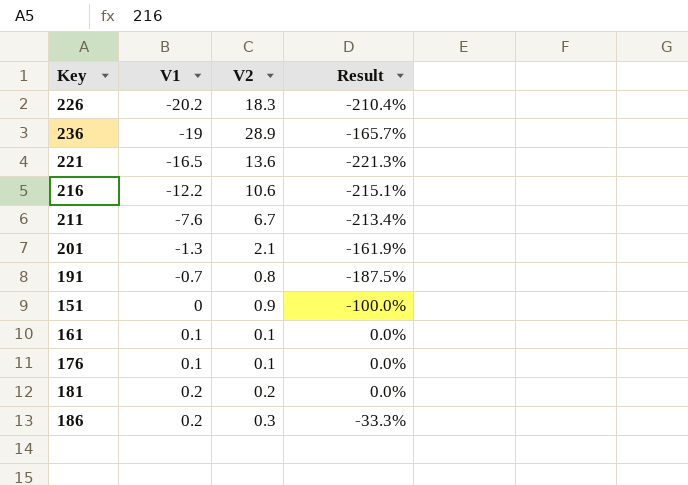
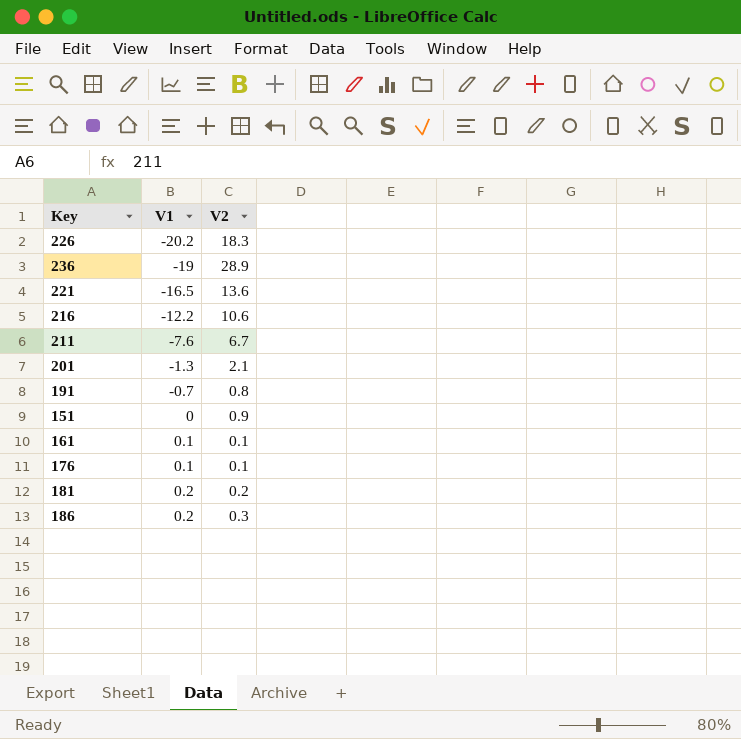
column Result | formula: ([V1] - [V2]) / [V2] -> none

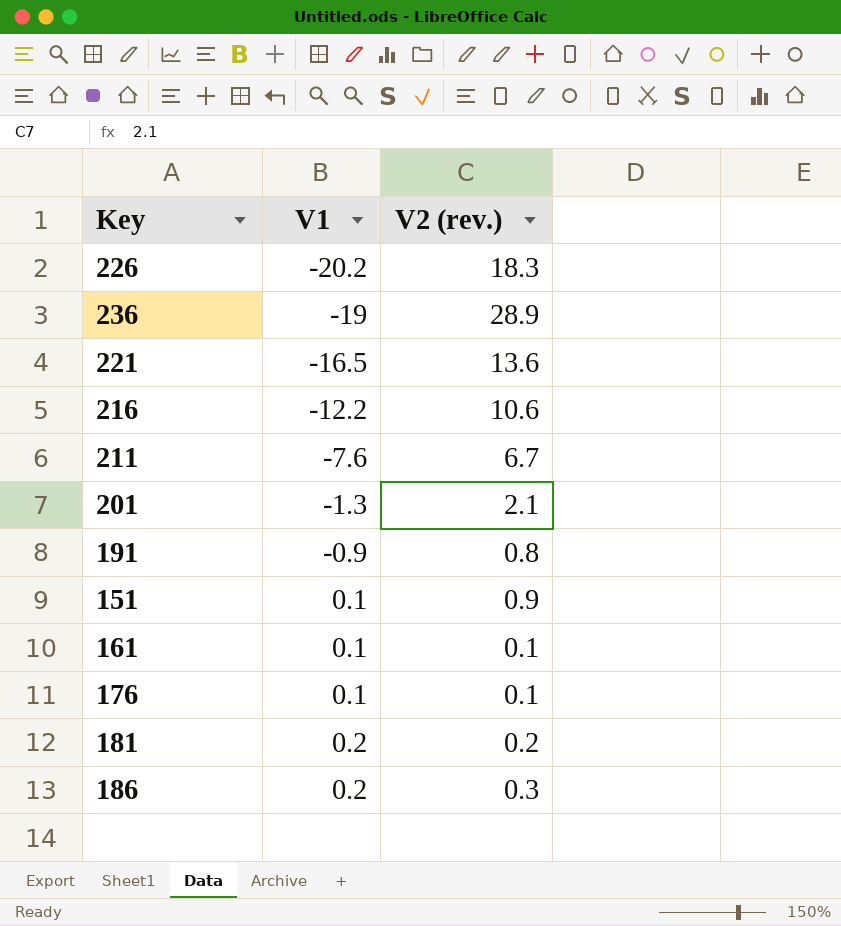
column name: V2 -> V2 (rev.)
191 | V1: -0.7 -> -0.9
151 | V1: 0 -> 0.1

